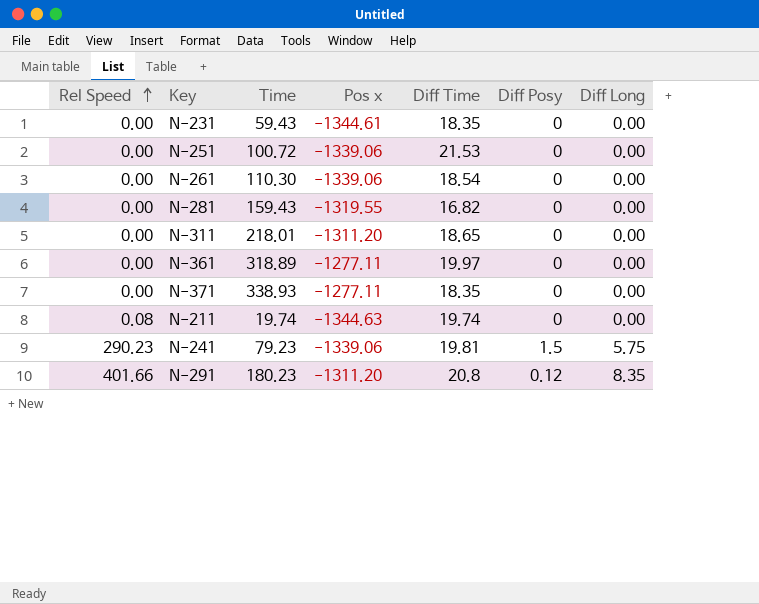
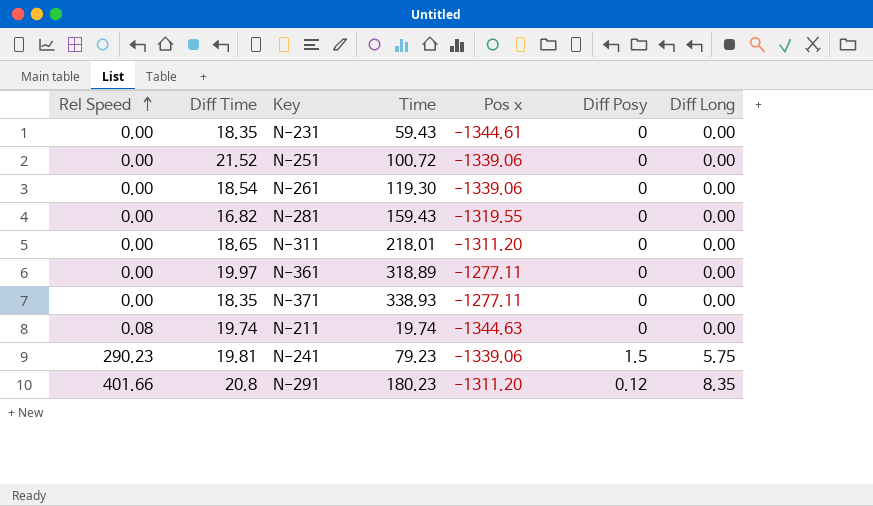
column Diff Time | position: 5 -> 2
N-251 | Diff Time: 21.53 -> 21.52
N-261 | Time: 110.30 -> 119.30

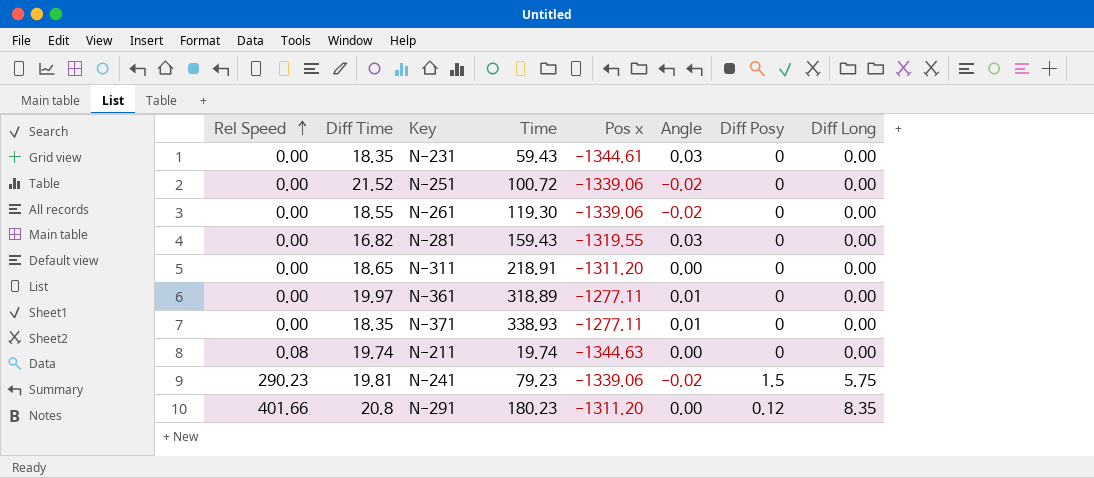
column Angle | position: none -> 6
N-261 | Diff Time: 18.54 -> 18.55
N-311 | Time: 218.01 -> 218.91

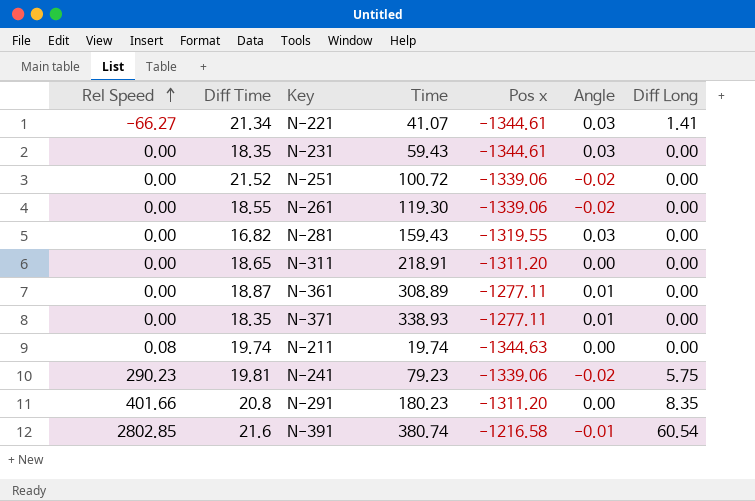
column Diff Posy | position: 7 -> none
row N-221: none -> -66.27 | 21.34 | 41.07 | -1344.61 | 0.03 | 1.41
N-361 | Diff Time: 19.97 -> 18.87
N-361 | Time: 318.89 -> 308.89
row N-391: none -> 2802.85 | 21.6 | 380.74 | -1216.58 | -0.01 | 60.54

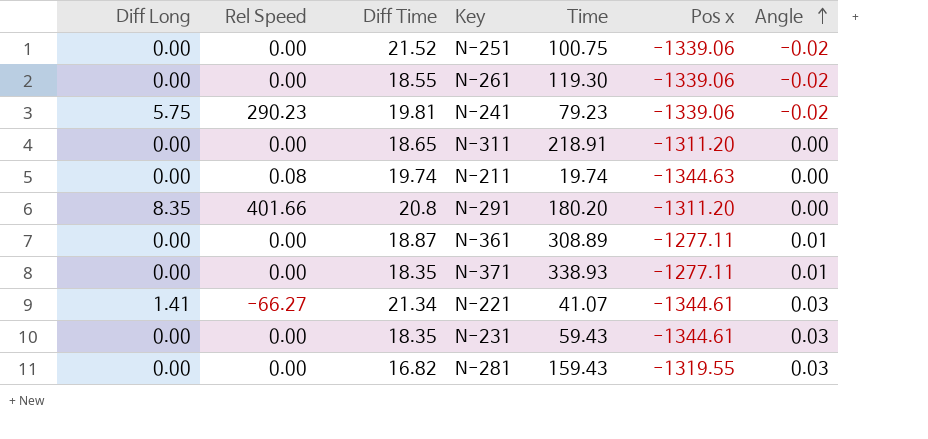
row order: Rel Speed ascending -> Angle ascending
column Diff Long | position: 7 -> 1
row N-391: 2802.85 | 21.6 | 380.74 | -1216.58 | -0.01 | 60.54 -> none
N-251 | Time: 100.72 -> 100.75
N-291 | Time: 180.23 -> 180.20

